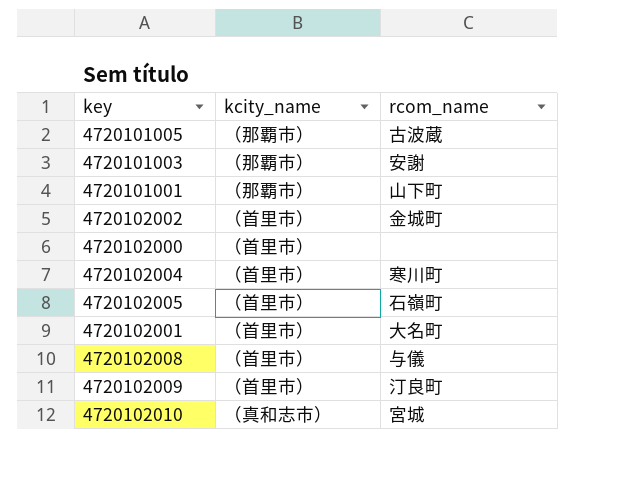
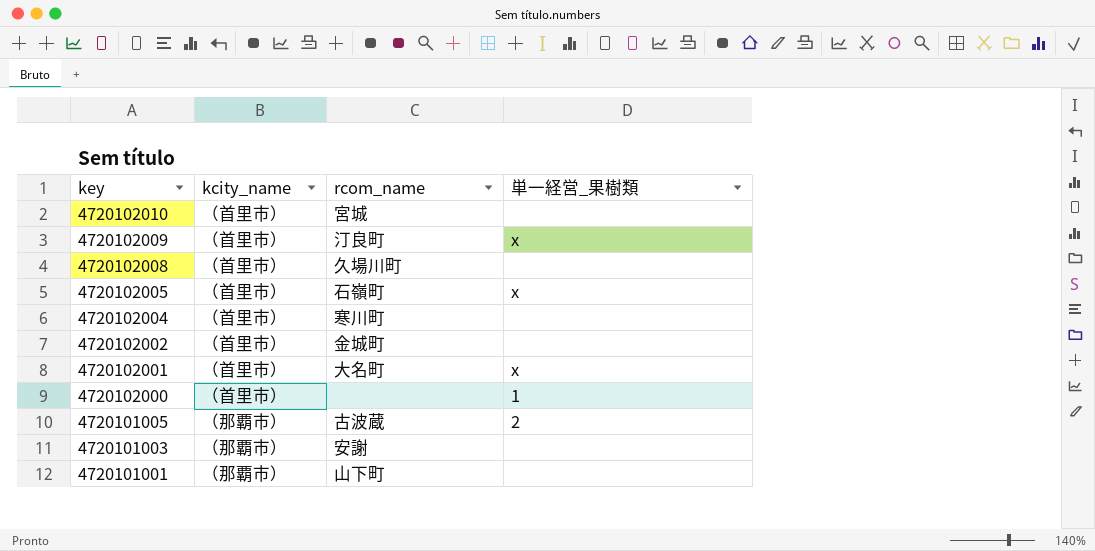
row order: none -> key descending
column 単一経営_果樹類 | position: none -> 4
4720102010 | kcity_name: （真和志市） -> （首里市）
4720102008 | rcom_name: 与儀 -> 久場川町

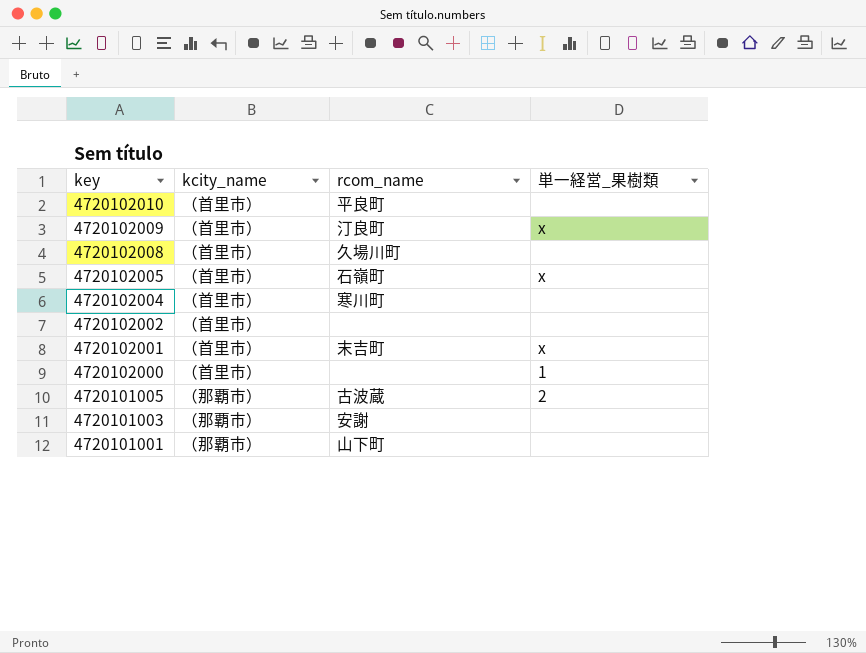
4720102010 | rcom_name: 宮城 -> 平良町
4720102002 | rcom_name: 金城町 -> none
4720102001 | rcom_name: 大名町 -> 末吉町

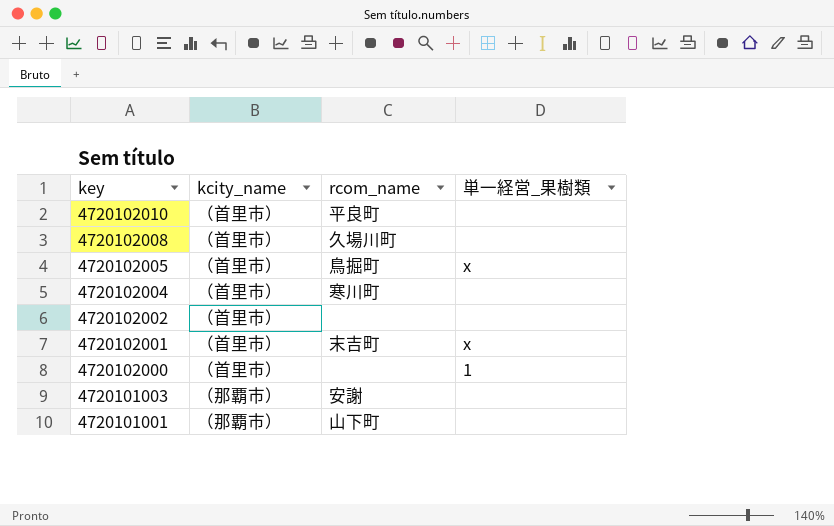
row 4720102009: （首里市） | 汀良町 | x -> none
row 4720101005: （那覇市） | 古波蔵 | 2 -> none
4720102005 | rcom_name: 石嶺町 -> 鳥掘町

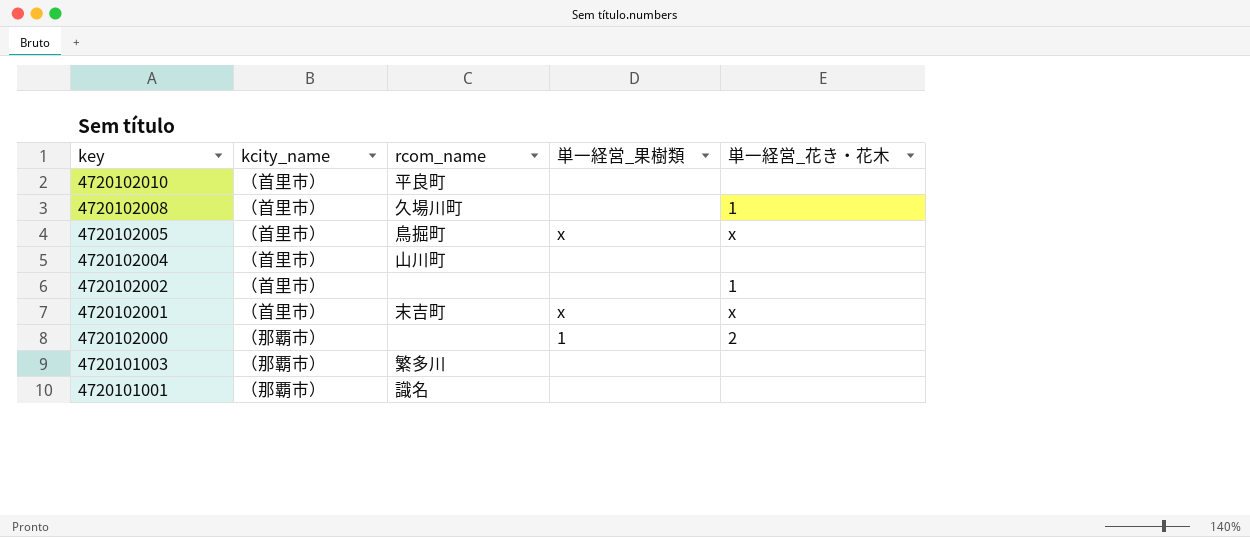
column 単一経営_花き・花木 | position: none -> 5
4720102004 | rcom_name: 寒川町 -> 山川町
4720102000 | kcity_name: （首里市） -> （那覇市）
4720101003 | rcom_name: 安謝 -> 繁多川
4720101001 | rcom_name: 山下町 -> 識名

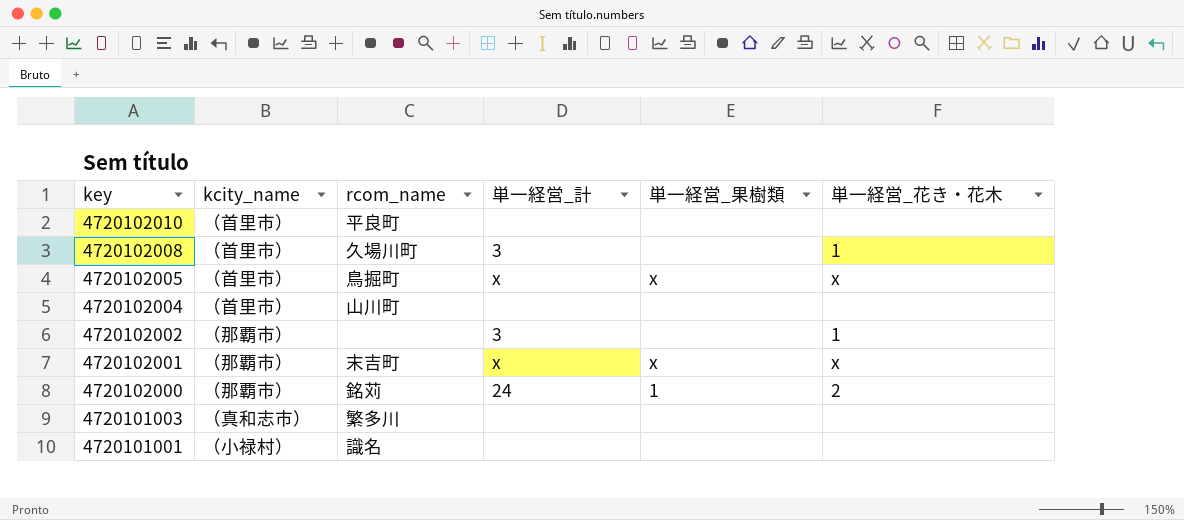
column 単一経営_計 | position: none -> 4
4720102002 | kcity_name: （首里市） -> （那覇市）
4720102001 | kcity_name: （首里市） -> （那覇市）
4720102000 | rcom_name: none -> 銘苅
4720101003 | kcity_name: （那覇市） -> （真和志市）
4720101001 | kcity_name: （那覇市） -> （小禄村）

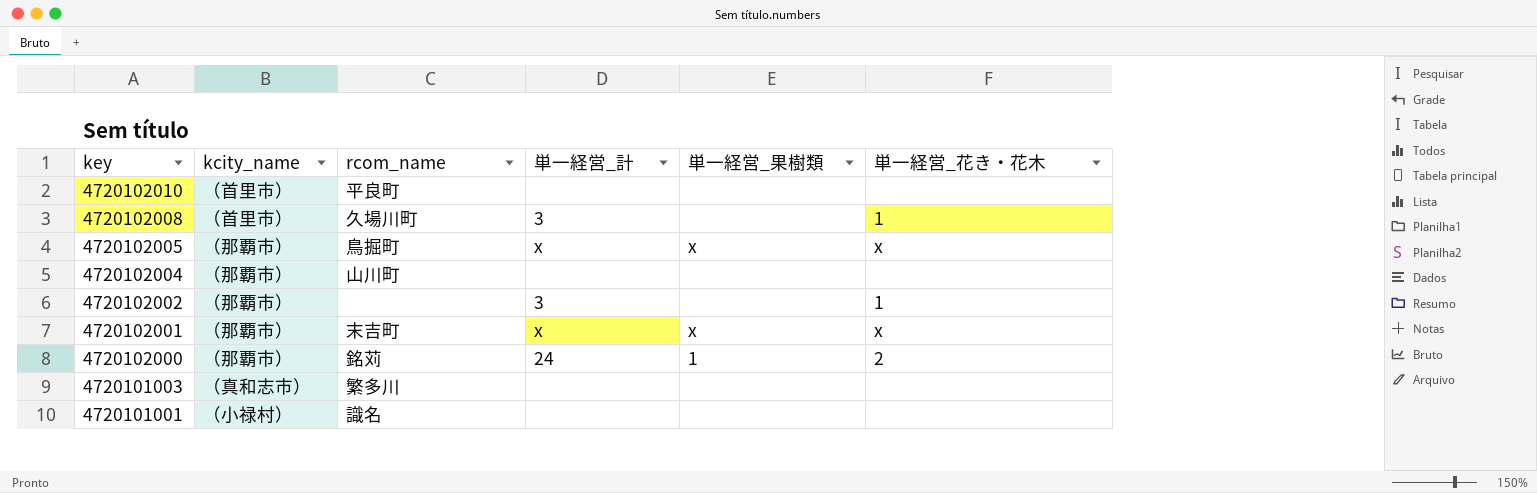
4720102005 | kcity_name: （首里市） -> （那覇市）
4720102004 | kcity_name: （首里市） -> （那覇市）

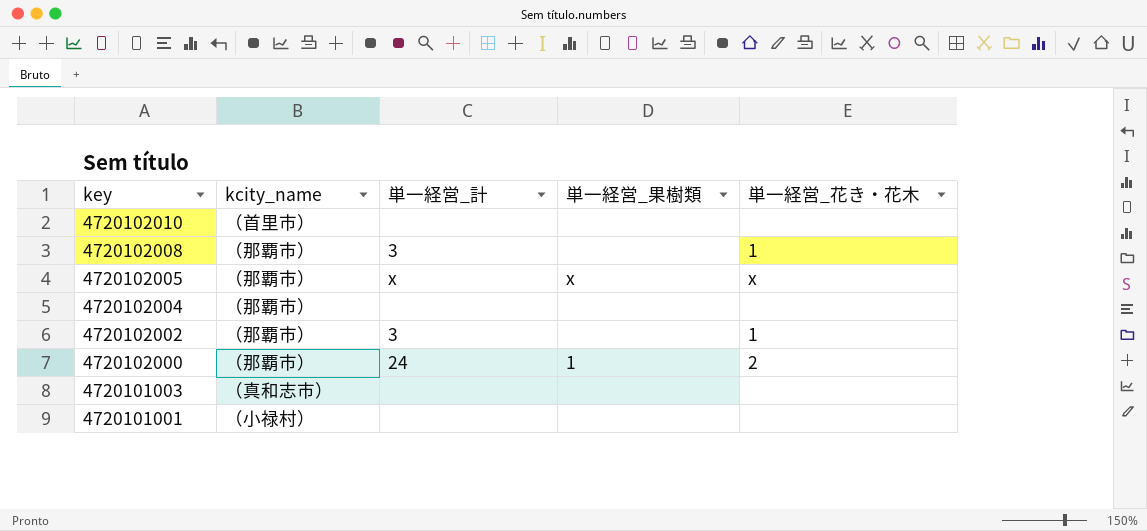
column rcom_name | position: 3 -> none
row 4720102001: （那覇市） | 末吉町 | x | x | x -> none
4720102008 | kcity_name: （首里市） -> （那覇市）

